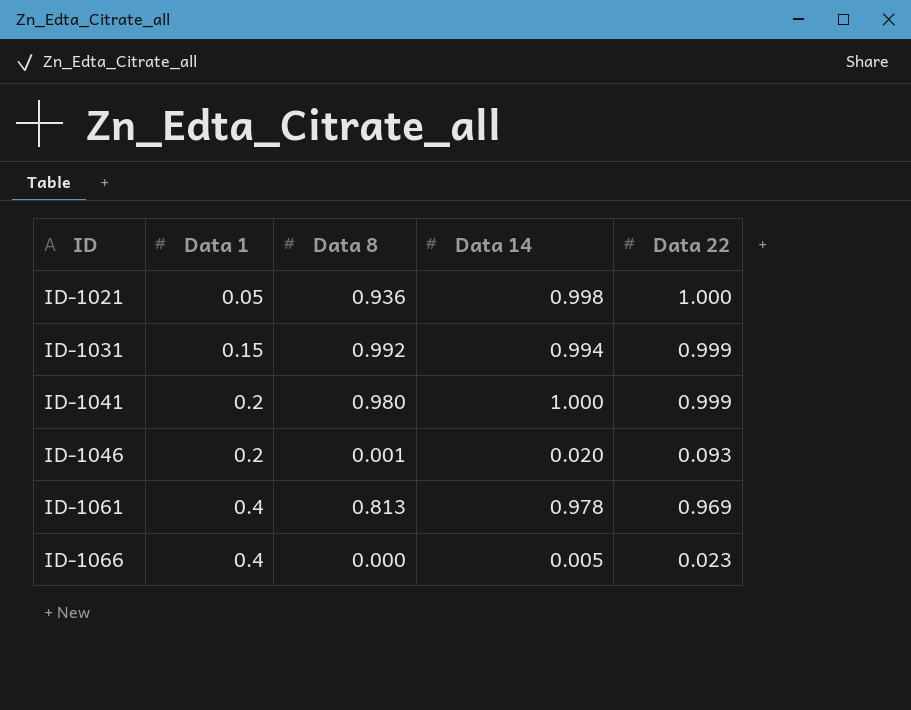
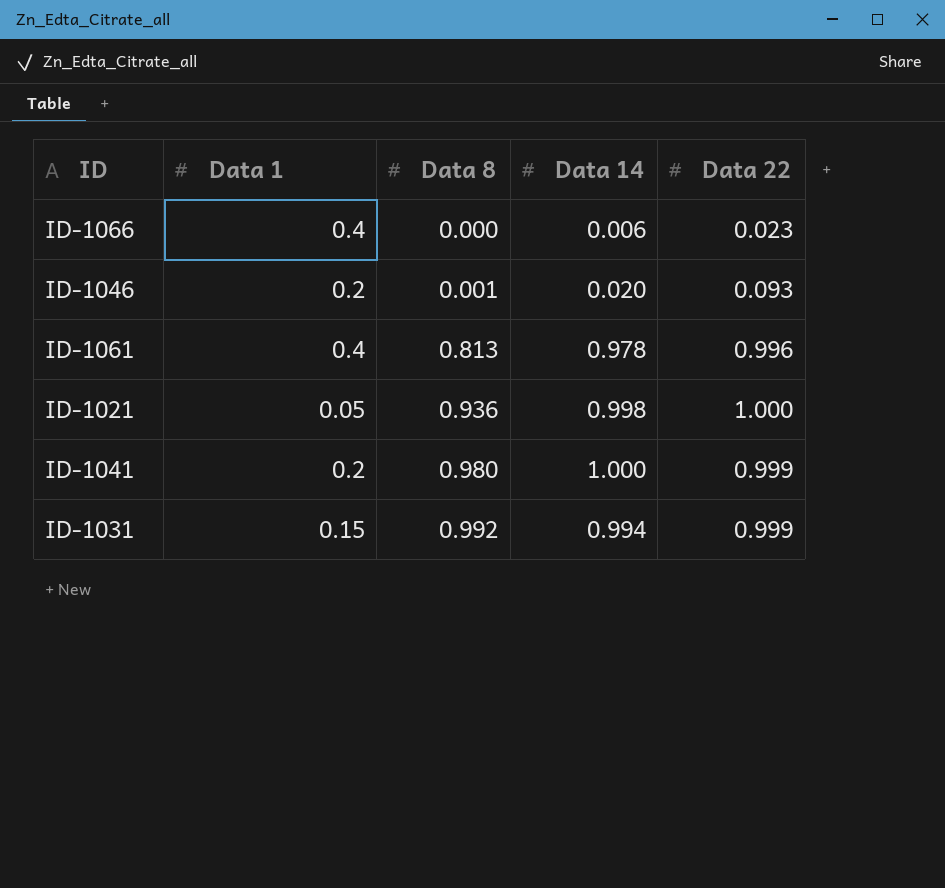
row order: ID ascending -> Data 8 ascending
ID-1066 | Data 14: 0.005 -> 0.006
ID-1061 | Data 22: 0.969 -> 0.996

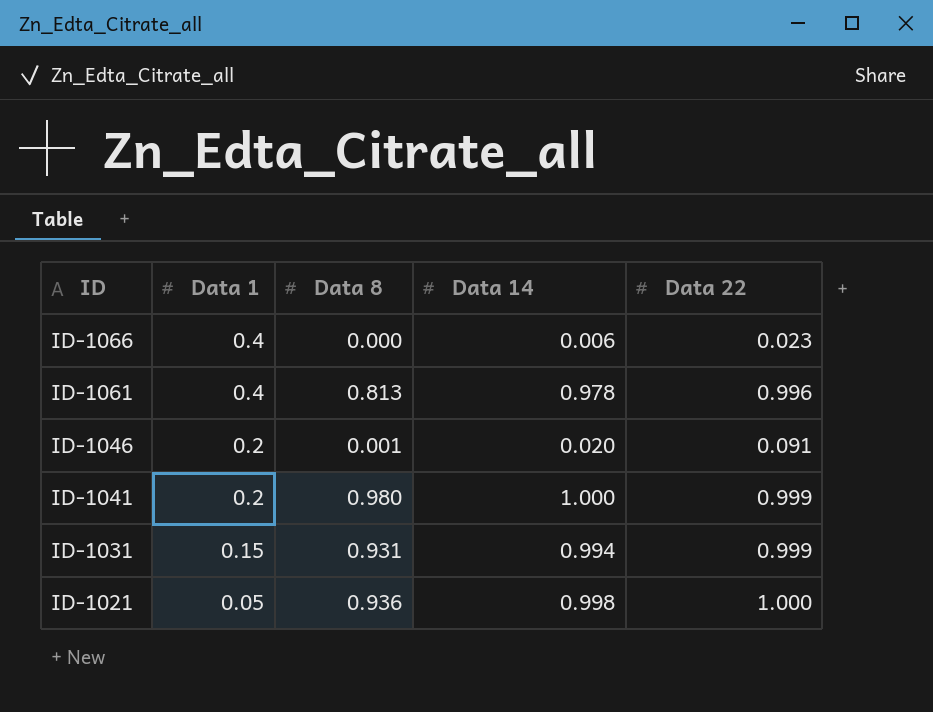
row order: Data 8 ascending -> ID descending
ID-1046 | Data 22: 0.093 -> 0.091
ID-1031 | Data 8: 0.992 -> 0.931

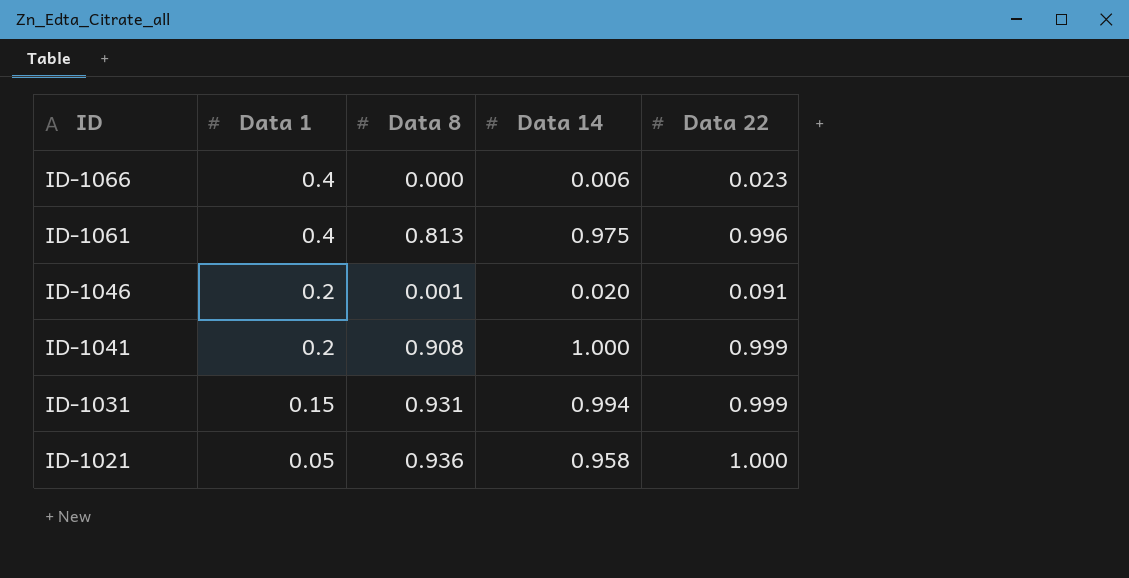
ID-1061 | Data 14: 0.978 -> 0.975
ID-1041 | Data 8: 0.980 -> 0.908
ID-1021 | Data 14: 0.998 -> 0.958

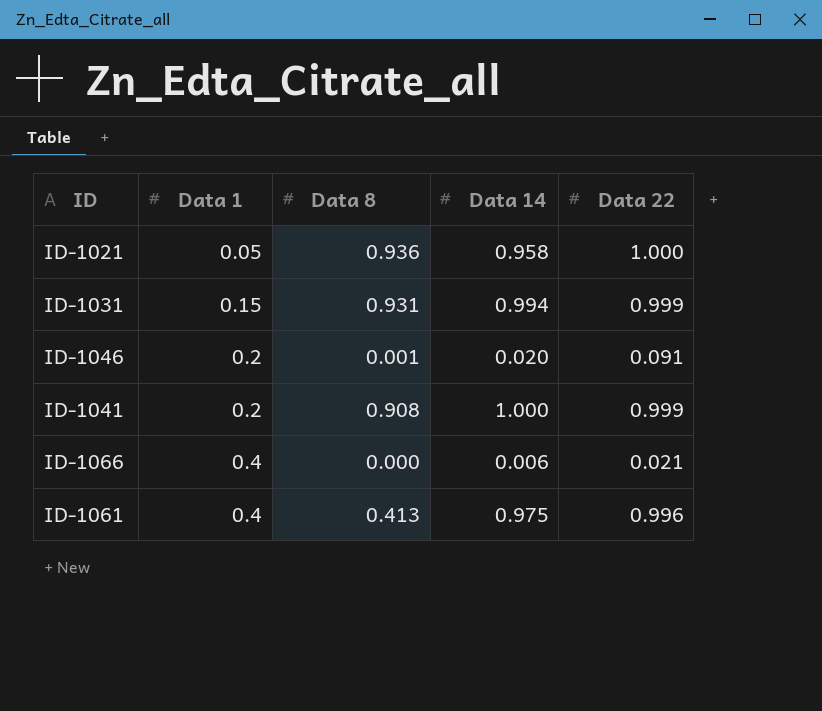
row order: ID descending -> Data 1 ascending
ID-1066 | Data 22: 0.023 -> 0.021
ID-1061 | Data 8: 0.813 -> 0.413

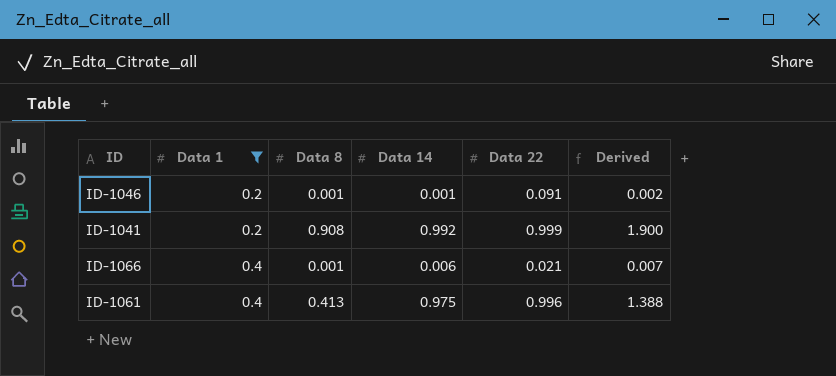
filter: none -> Data 1 >= 0.2
column Derived | formula: none -> [Data 8] + [Data 14]
ID-1046 | Data 14: 0.020 -> 0.001
ID-1041 | Data 14: 1.000 -> 0.992
ID-1066 | Data 8: 0.000 -> 0.001

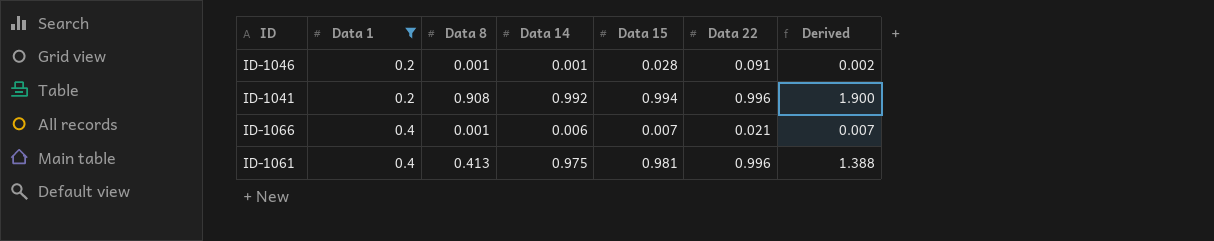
column Data 15 | position: none -> 5
ID-1041 | Data 22: 0.999 -> 0.996

